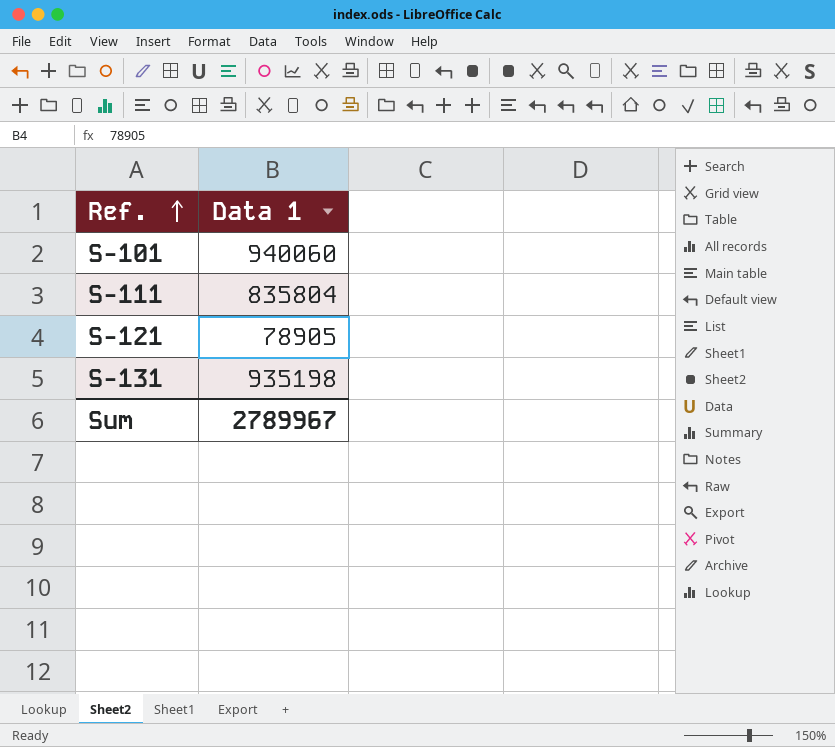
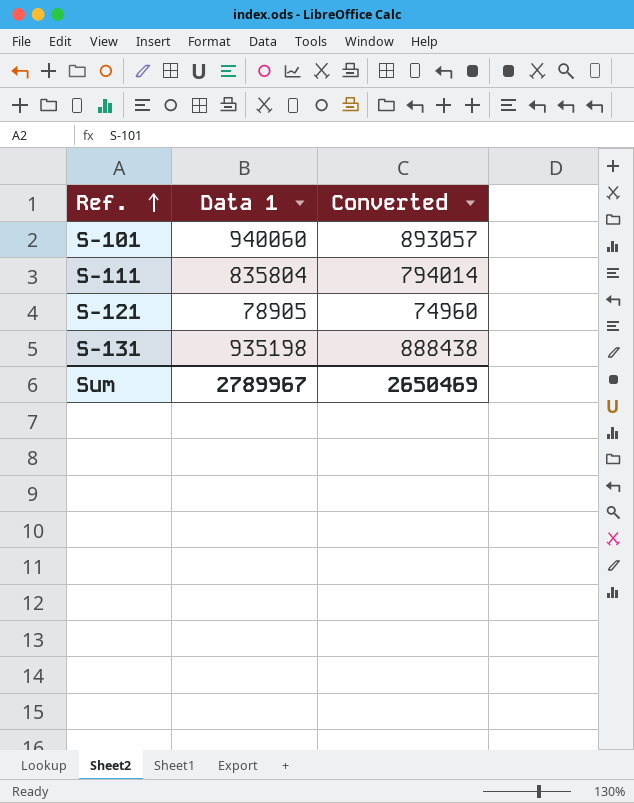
column Converted | formula: none -> [Data 1] * 0.95

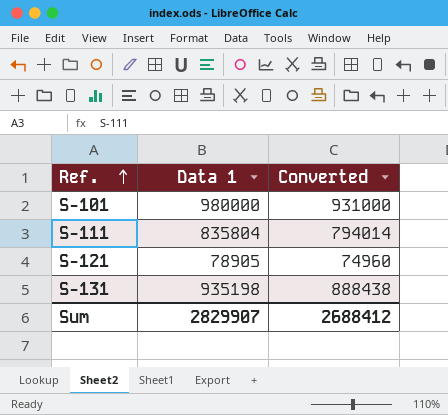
S-101 | Data 1: 940060 -> 980000
S-101 | Converted: 893057 -> 931000
Sum | Data 1: 2789967 -> 2829907
Sum | Converted: 2650469 -> 2688412

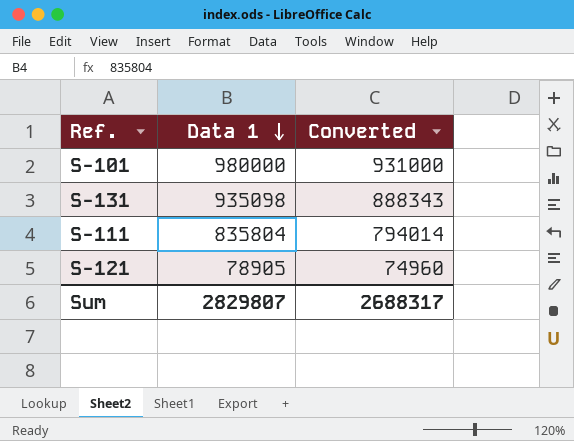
row order: Ref. ascending -> Data 1 descending
S-131 | Data 1: 935198 -> 935098
S-131 | Converted: 888438 -> 888343
Sum | Data 1: 2829907 -> 2829807
Sum | Converted: 2688412 -> 2688317

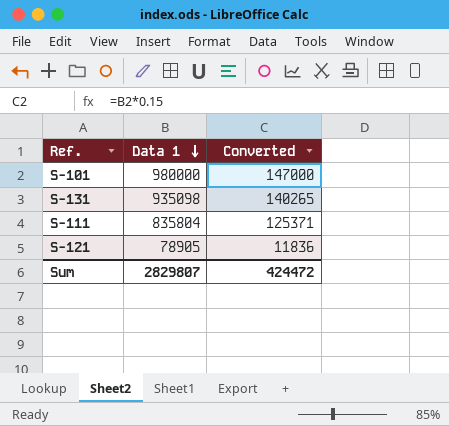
column Converted | formula: [Data 1] * 0.95 -> [Data 1] * 0.15
Sum | Converted: 2688317 -> 424472

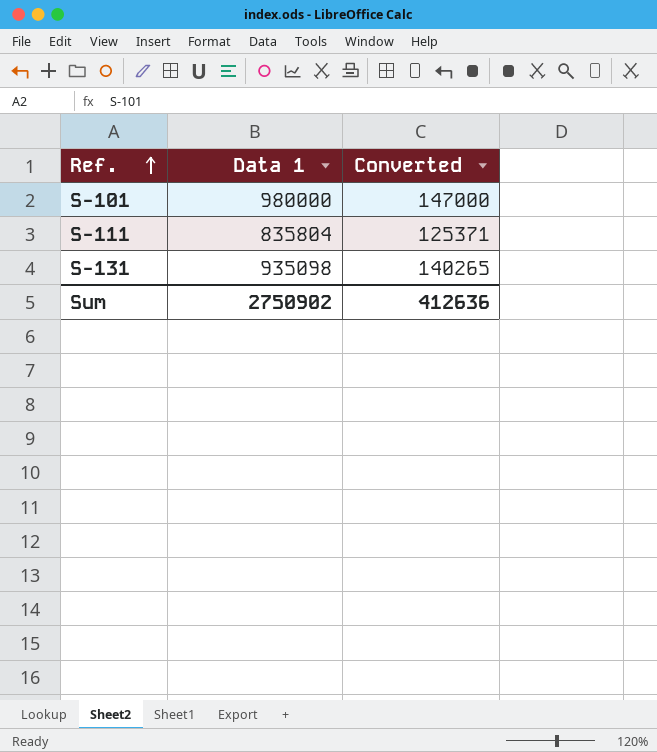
row order: Data 1 descending -> Ref. ascending
row S-121: 78905 | 11836 -> none
Sum | Data 1: 2829807 -> 2750902
Sum | Converted: 424472 -> 412636

